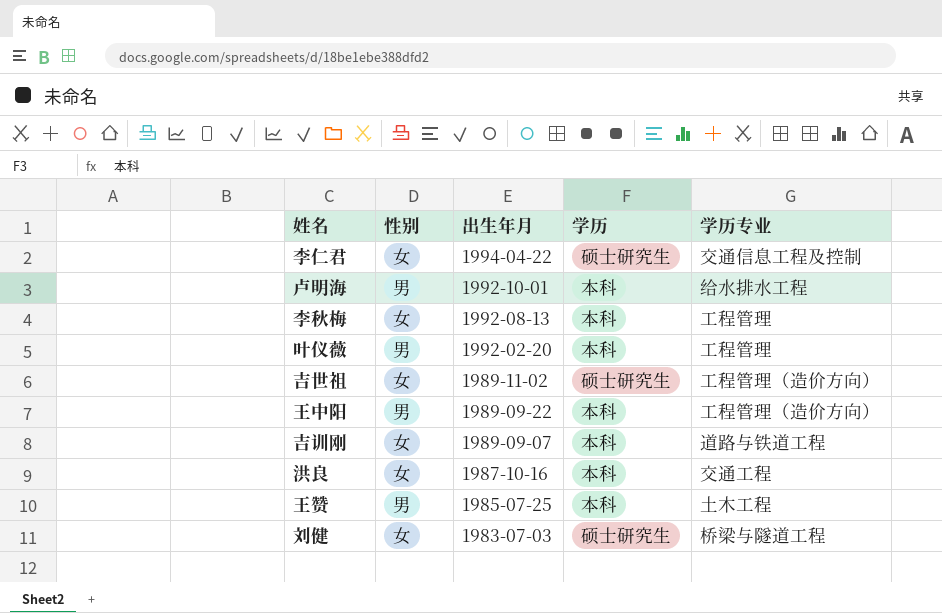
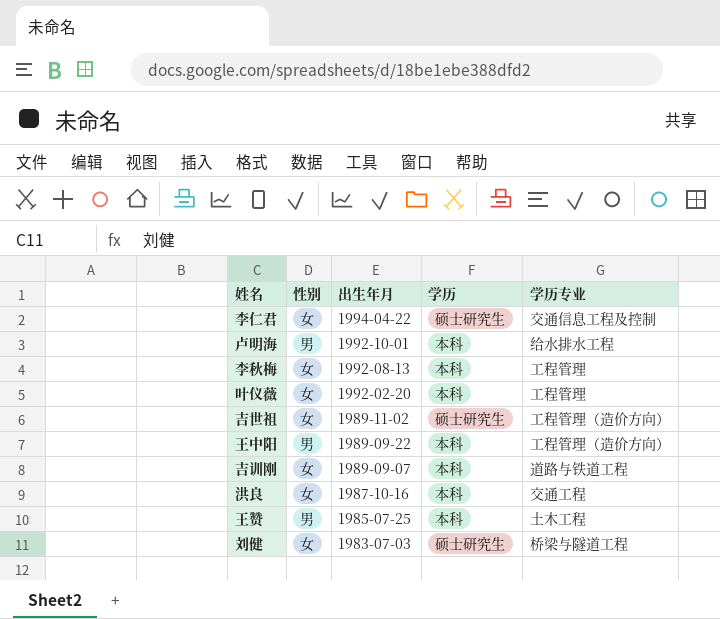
叶仪薇 | 性别: 男 -> 女

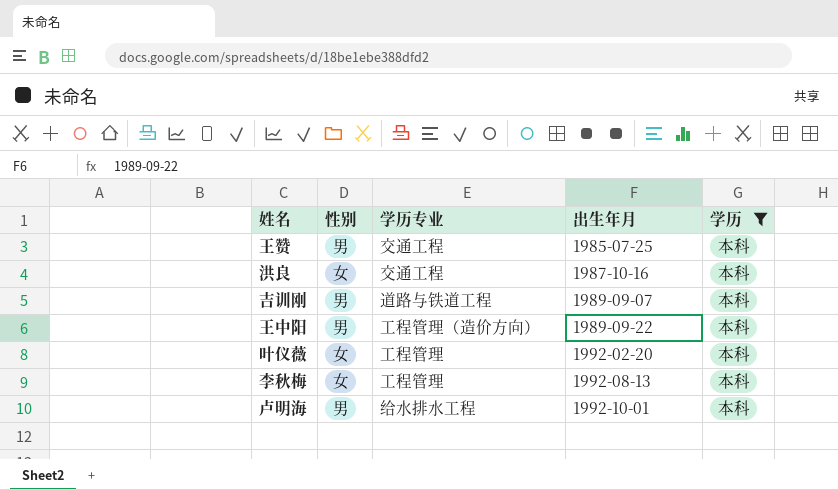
filter: none -> 学历 = 本科
row order: 出生年月 descending -> 出生年月 ascending
column 学历专业 | position: 5 -> 3
王赞 | 学历专业: 土木工程 -> 交通工程
吉训刚 | 性别: 女 -> 男

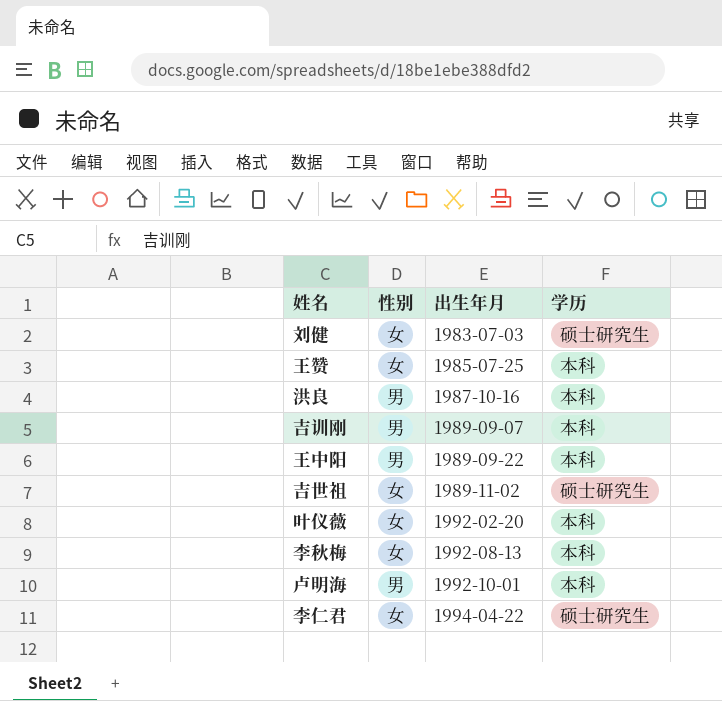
filter: 学历 = 本科 -> none
column 学历专业 | position: 3 -> none
王赞 | 性别: 男 -> 女
洪良 | 性别: 女 -> 男

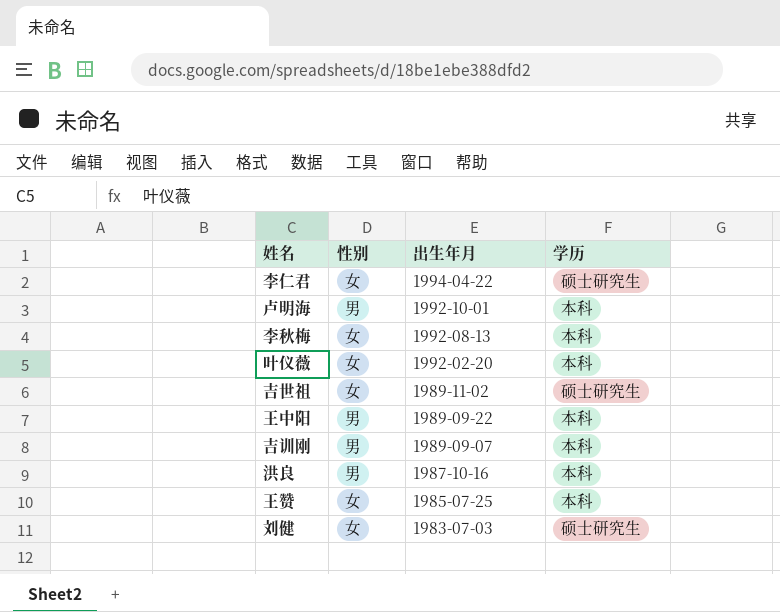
row order: 出生年月 ascending -> 出生年月 descending

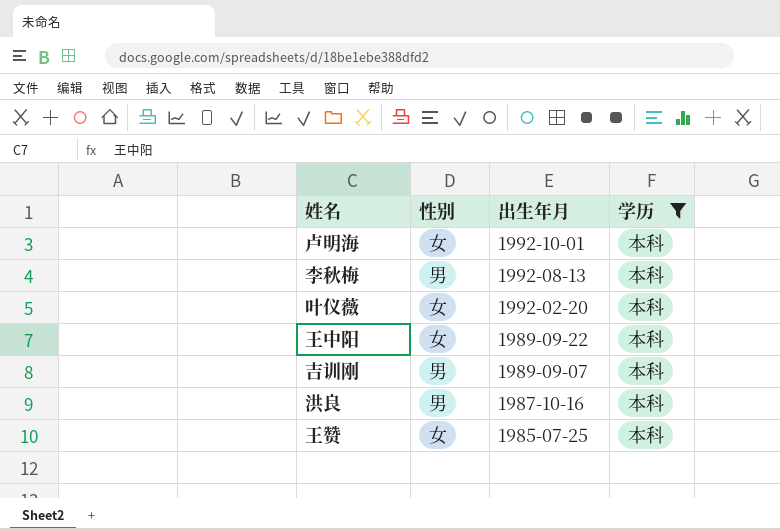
filter: none -> 学历 = 本科
卢明海 | 性别: 男 -> 女
李秋梅 | 性别: 女 -> 男
王中阳 | 性别: 男 -> 女

